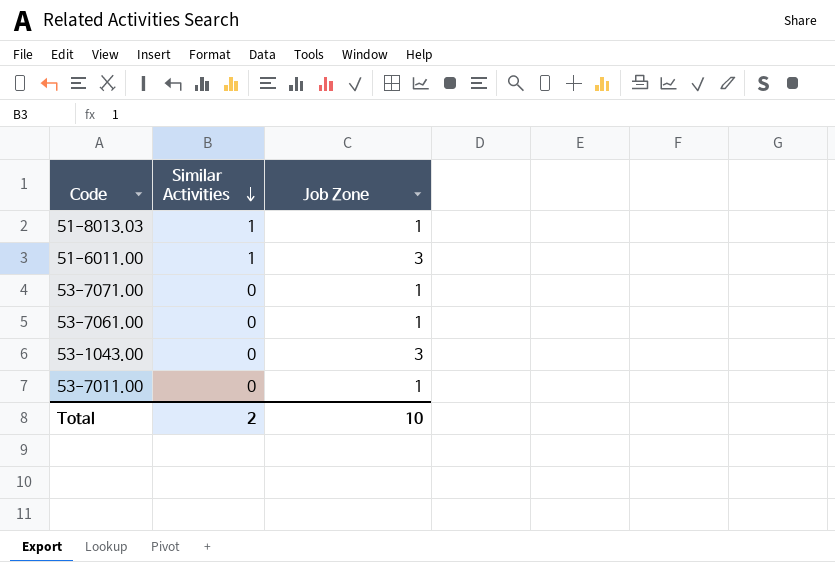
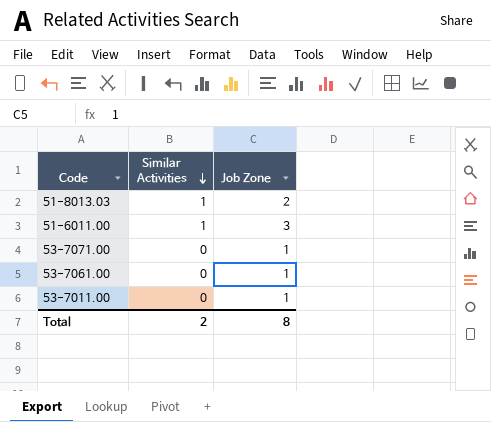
row 53-1043.00: 0 | 3 -> none
51-8013.03 | Job Zone: 1 -> 2
Total | Job Zone: 10 -> 8

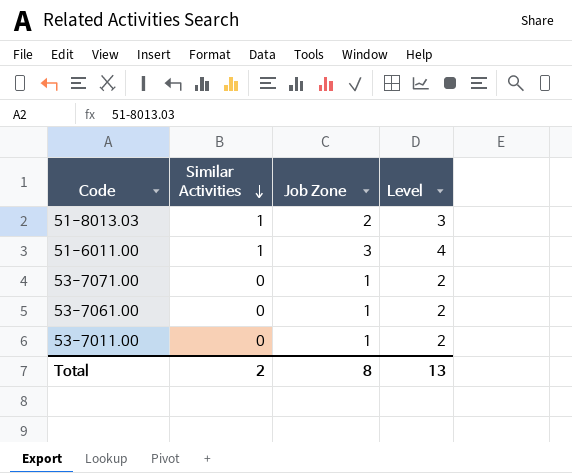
column Level | formula: none -> [Job Zone] + 1

